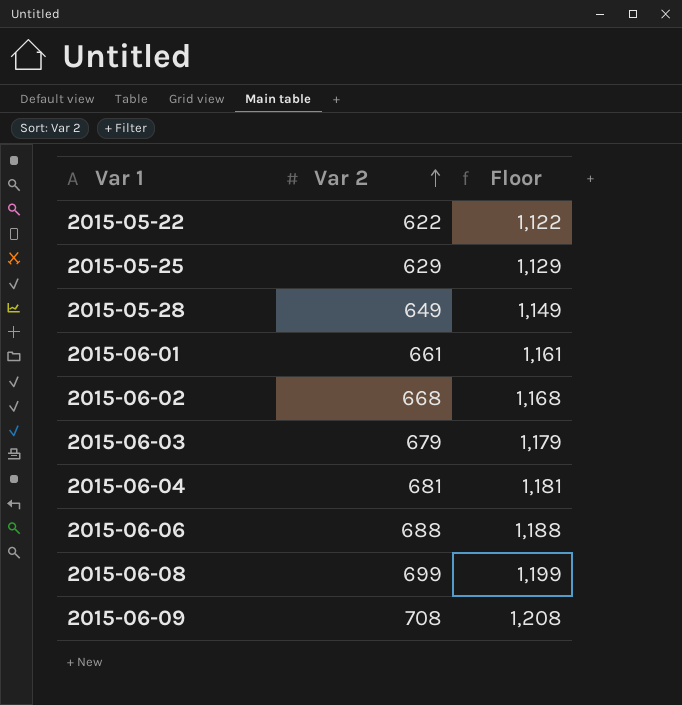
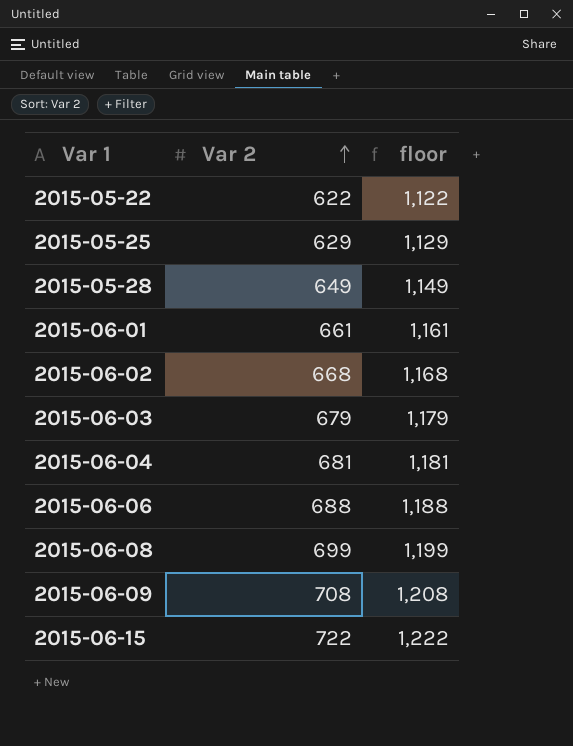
column name: Floor -> floor
row 2015-06-15: none -> 722 | 1,222

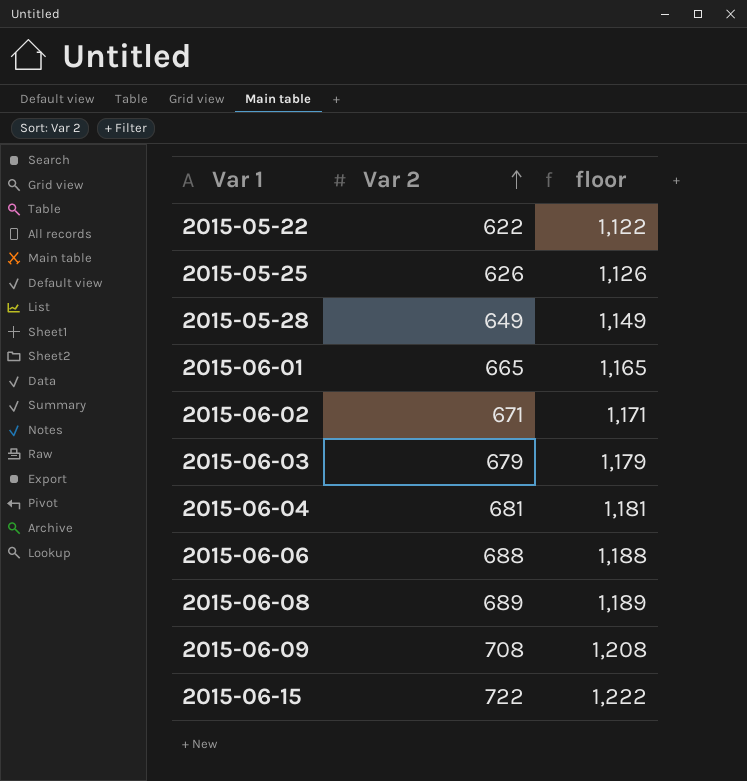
2015-05-25 | Var 2: 629 -> 626
2015-05-25 | floor: 1,129 -> 1,126
2015-06-01 | Var 2: 661 -> 665
2015-06-01 | floor: 1,161 -> 1,165
2015-06-02 | Var 2: 668 -> 671
2015-06-02 | floor: 1,168 -> 1,171
2015-06-08 | Var 2: 699 -> 689
2015-06-08 | floor: 1,199 -> 1,189

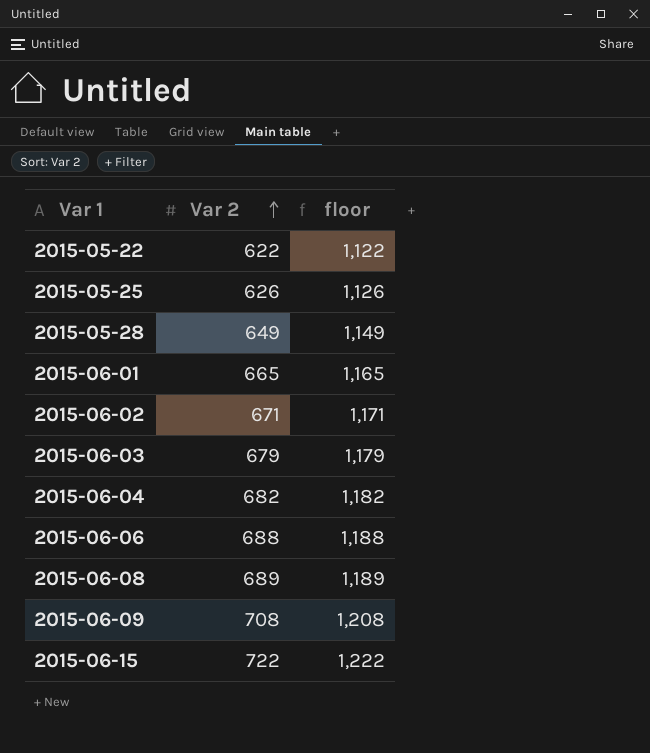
2015-06-04 | Var 2: 681 -> 682
2015-06-04 | floor: 1,181 -> 1,182

